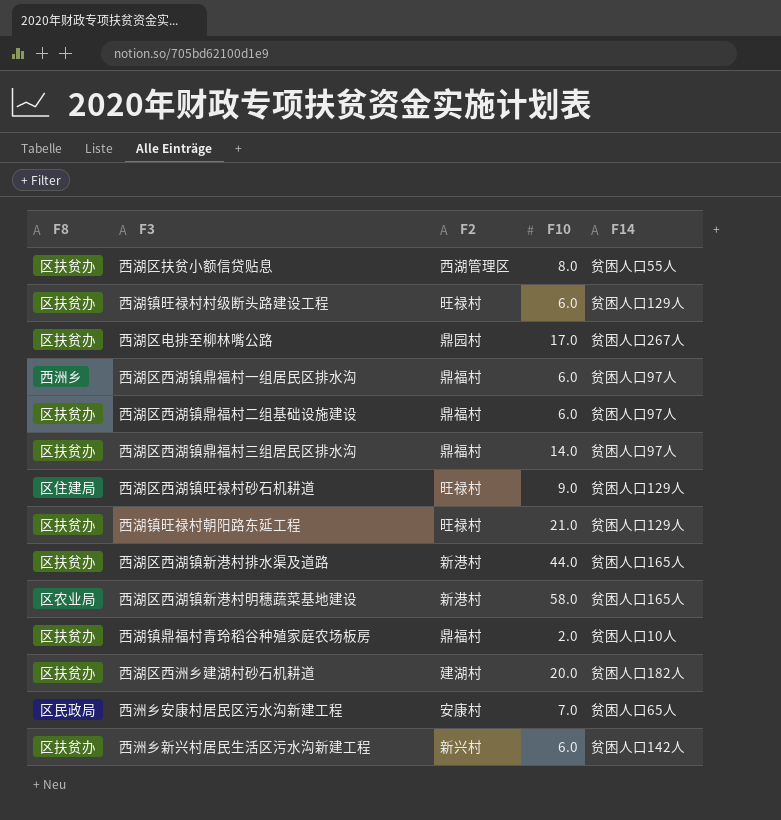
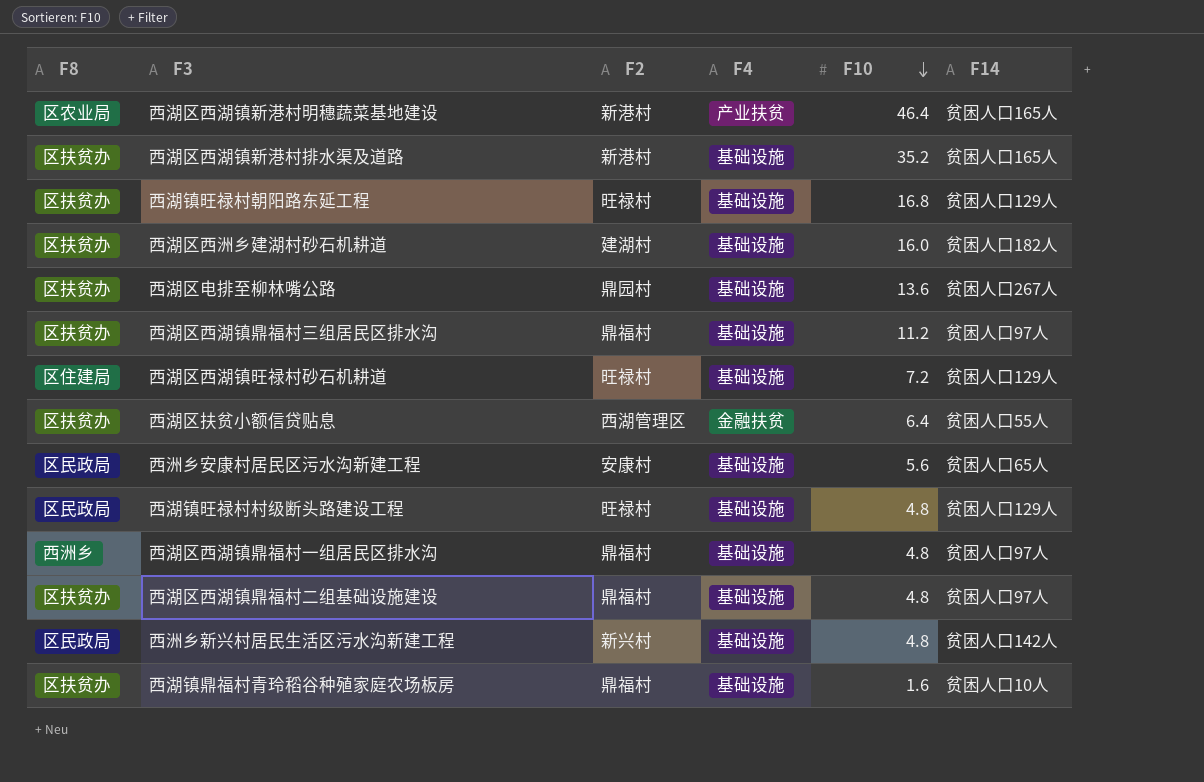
row order: none -> F10 descending
column F4 | position: none -> 4
西湖区西湖镇新港村明穗蔬菜基地建设 | F10: 58.0 -> 46.4
西湖区西湖镇新港村排水渠及道路 | F10: 44.0 -> 35.2
西湖镇旺禄村朝阳路东延工程 | F10: 21.0 -> 16.8
西湖区西洲乡建湖村砂石机耕道 | F10: 20.0 -> 16.0
西湖区电排至柳林嘴公路 | F10: 17.0 -> 13.6
西湖区西湖镇鼎福村三组居民区排水沟 | F10: 14.0 -> 11.2
西湖区西湖镇旺禄村砂石机耕道 | F10: 9.0 -> 7.2
西湖区扶贫小额信贷贴息 | F10: 8.0 -> 6.4
西洲乡安康村居民区污水沟新建工程 | F10: 7.0 -> 5.6
西湖镇旺禄村村级断头路建设工程 | F8: 区扶贫办 -> 区民政局
西湖镇旺禄村村级断头路建设工程 | F10: 6.0 -> 4.8
西湖区西湖镇鼎福村一组居民区排水沟 | F10: 6.0 -> 4.8
西湖区西湖镇鼎福村二组基础设施建设 | F10: 6.0 -> 4.8
西洲乡新兴村居民生活区污水沟新建工程 | F8: 区扶贫办 -> 区民政局
西洲乡新兴村居民生活区污水沟新建工程 | F10: 6.0 -> 4.8
西湖镇鼎福村青玲稻谷种殖家庭农场板房 | F10: 2.0 -> 1.6

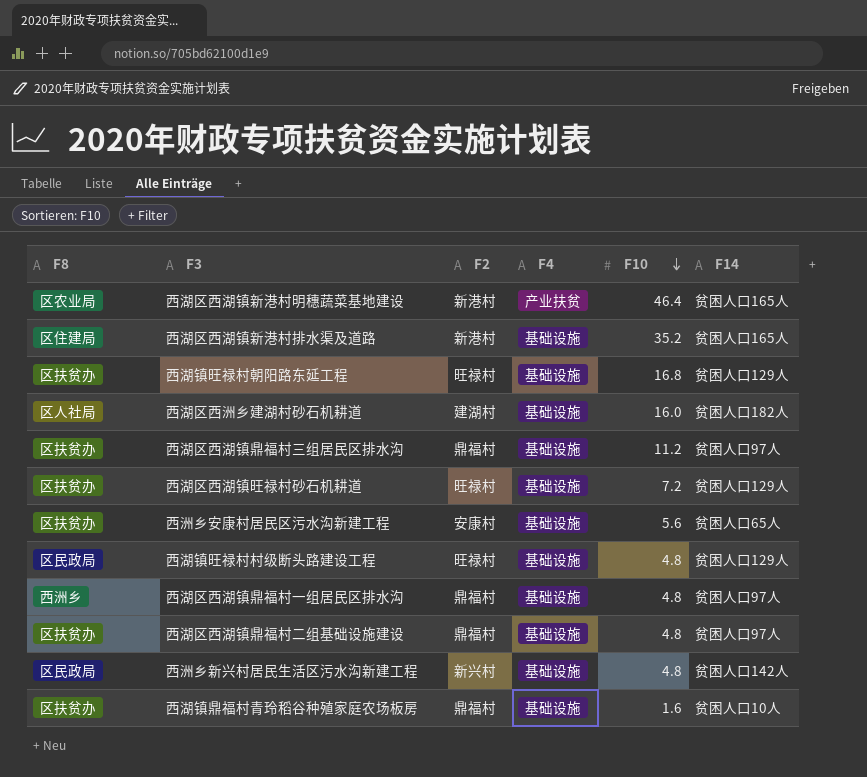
row 西湖区电排至柳林嘴公路: 区扶贫办 | 鼎园村 | 基础设施 | 13.6 | 贫困人口267人 -> none
row 西湖区扶贫小额信贷贴息: 区扶贫办 | 西湖管理区 | 金融扶贫 | 6.4 | 贫困人口55人 -> none
西湖区西湖镇新港村排水渠及道路 | F8: 区扶贫办 -> 区住建局
西湖区西洲乡建湖村砂石机耕道 | F8: 区扶贫办 -> 区人社局
西湖区西湖镇旺禄村砂石机耕道 | F8: 区住建局 -> 区扶贫办
西洲乡安康村居民区污水沟新建工程 | F8: 区民政局 -> 区扶贫办

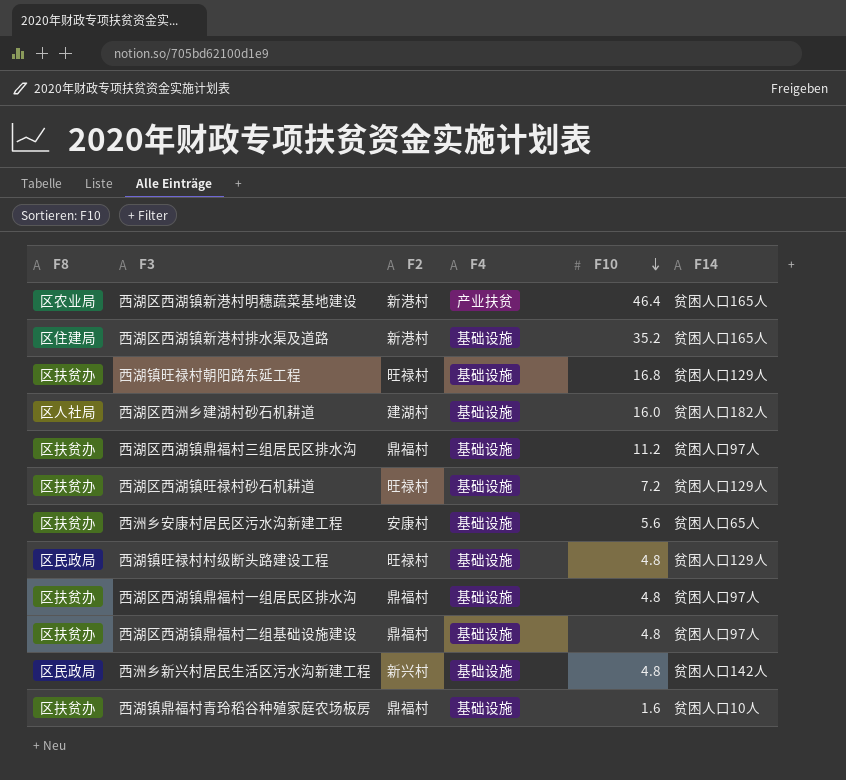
西湖区西湖镇鼎福村一组居民区排水沟 | F8: 西洲乡 -> 区扶贫办

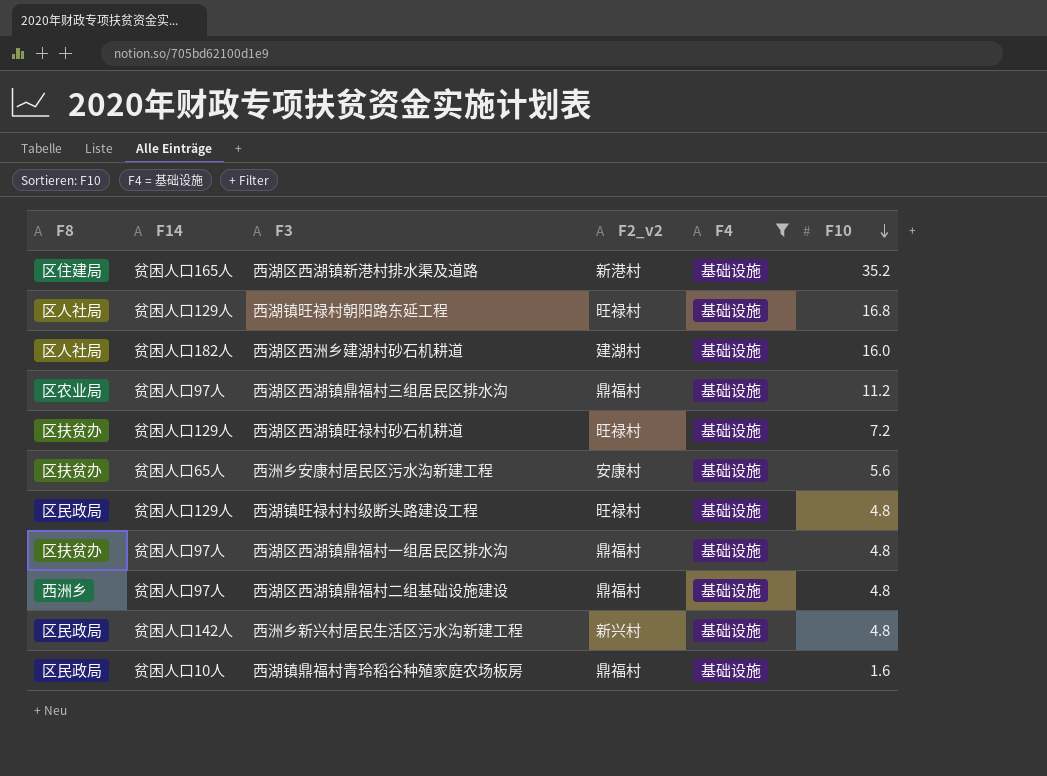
filter: none -> F4 = 基础设施
column F14 | position: 6 -> 2
column name: F2 -> F2_v2
西湖镇旺禄村朝阳路东延工程 | F8: 区扶贫办 -> 区人社局
西湖区西湖镇鼎福村三组居民区排水沟 | F8: 区扶贫办 -> 区农业局
西湖区西湖镇鼎福村二组基础设施建设 | F8: 区扶贫办 -> 西洲乡
西湖镇鼎福村青玲稻谷种殖家庭农场板房 | F8: 区扶贫办 -> 区民政局

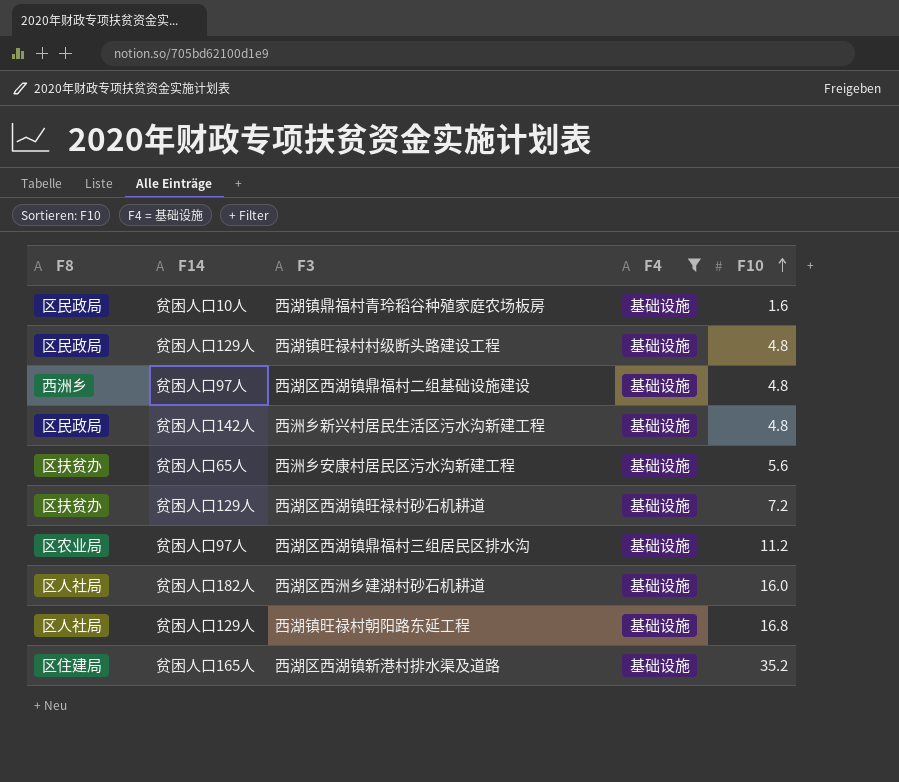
row order: F10 descending -> F10 ascending
column F2_v2 | position: 4 -> none
row 西湖区西湖镇鼎福村一组居民区排水沟: 区扶贫办 | 贫困人口97人 | 鼎福村 | 基础设施 | 4.8 -> none

